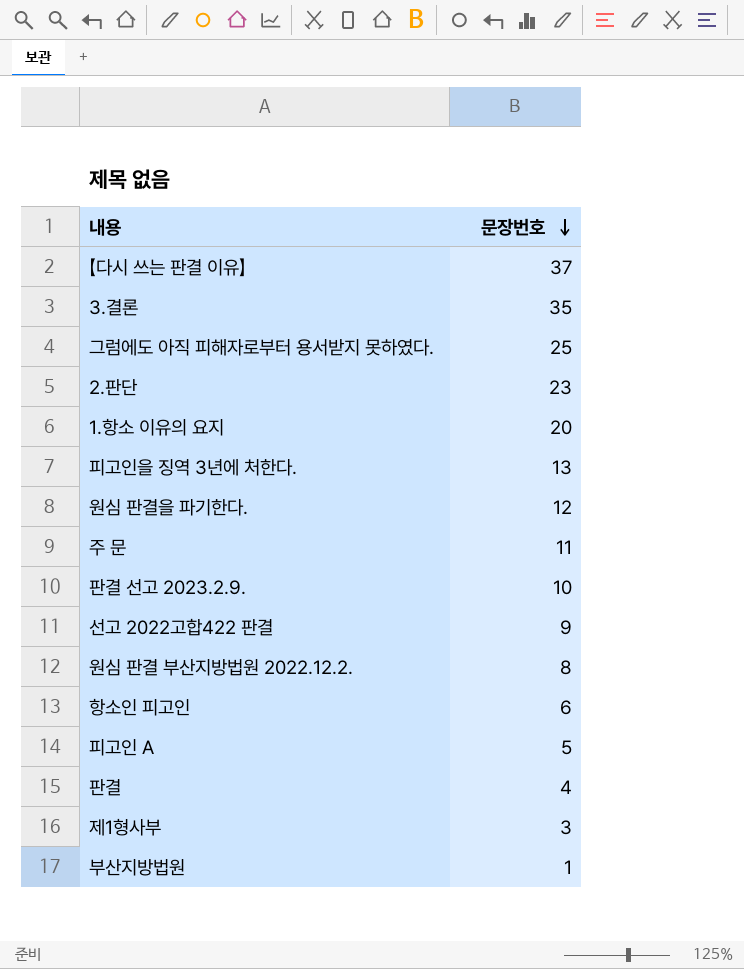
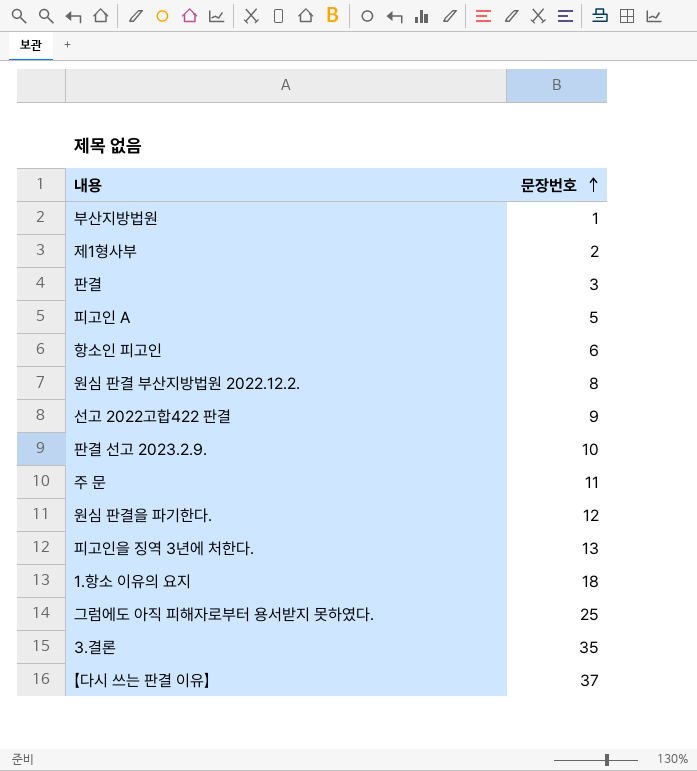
row order: 문장번호 descending -> 문장번호 ascending
row 2.판단: 23 -> none
제1형사부 | 문장번호: 3 -> 2
판결 | 문장번호: 4 -> 3
1.항소 이유의 요지 | 문장번호: 20 -> 18

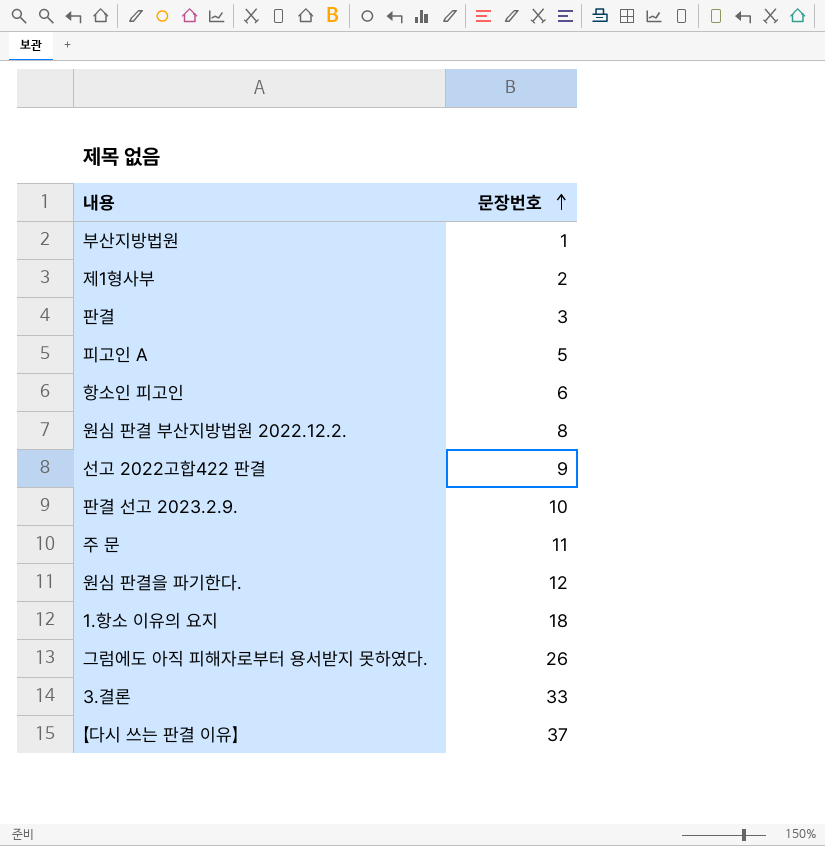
row 피고인을 징역 3년에 처한다.: 13 -> none
그럼에도 아직 피해자로부터 용서받지 못하였다. | 문장번호: 25 -> 26
3.결론 | 문장번호: 35 -> 33

